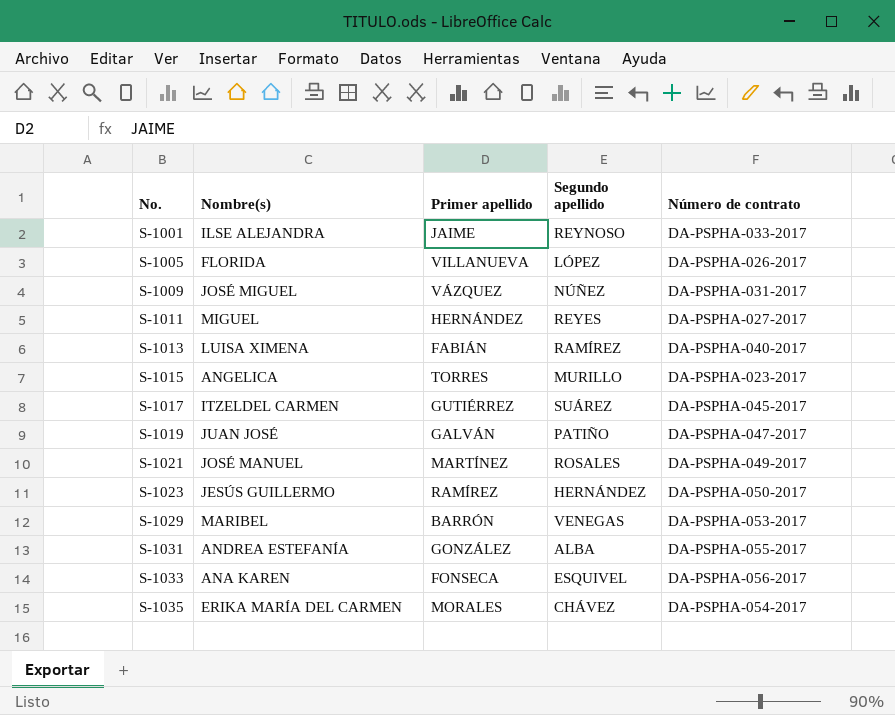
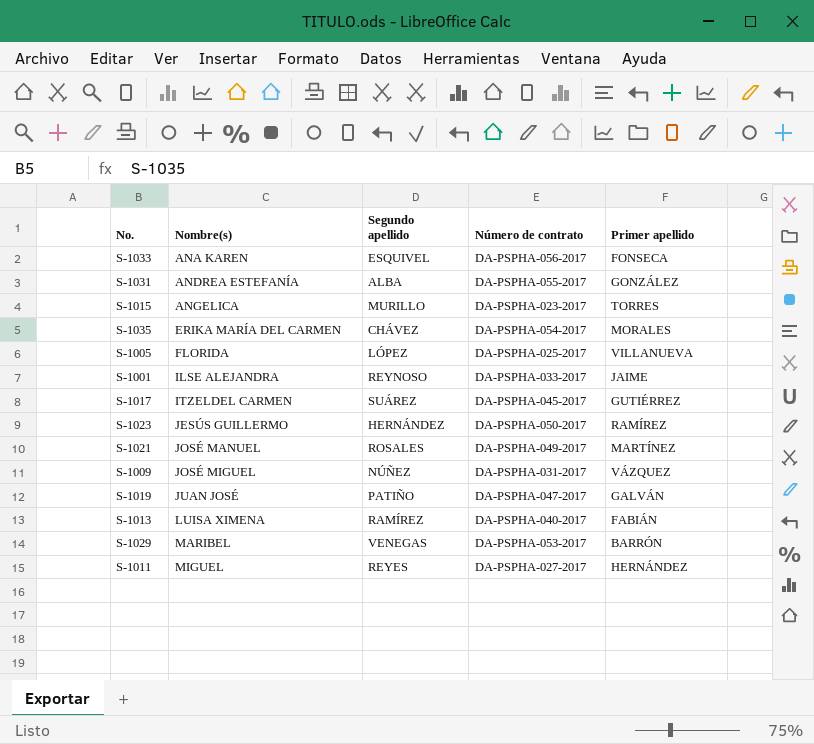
row order: No. ascending -> Nombre(s) ascending
column Primer apellido | position: 3 -> 5
S-1005 | Número de contrato: DA-PSPHA-026-2017 -> DA-PSPHA-025-2017

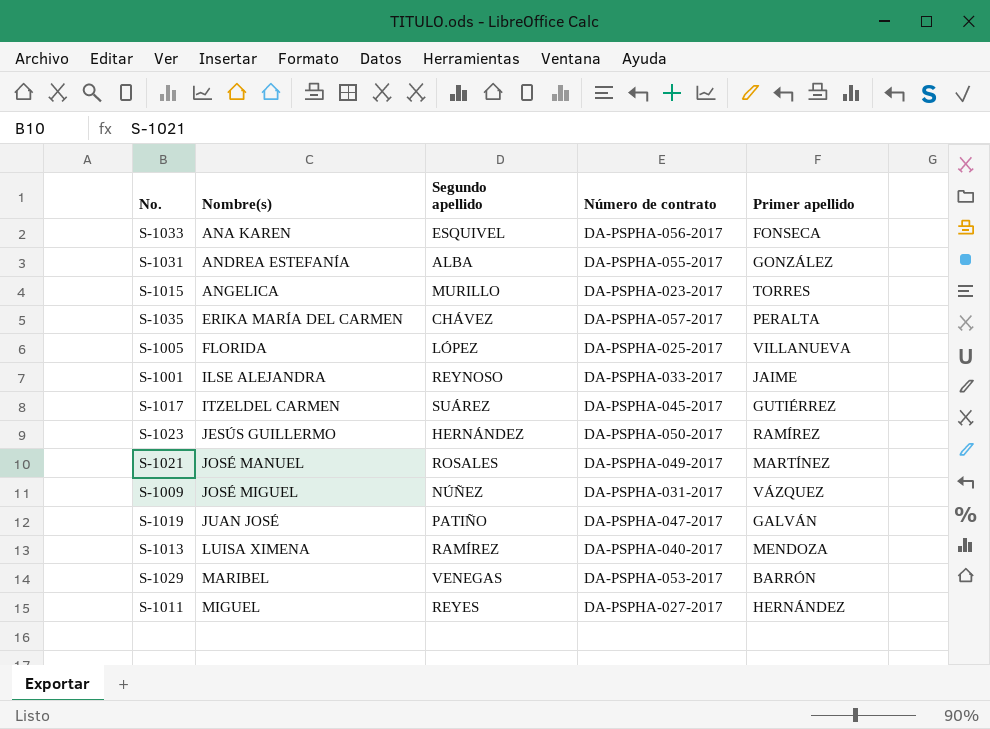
S-1035 | Número de contrato: DA-PSPHA-054-2017 -> DA-PSPHA-057-2017
S-1035 | Primer apellido: MORALES -> PERALTA
S-1013 | Primer apellido: FABIÁN -> MENDOZA

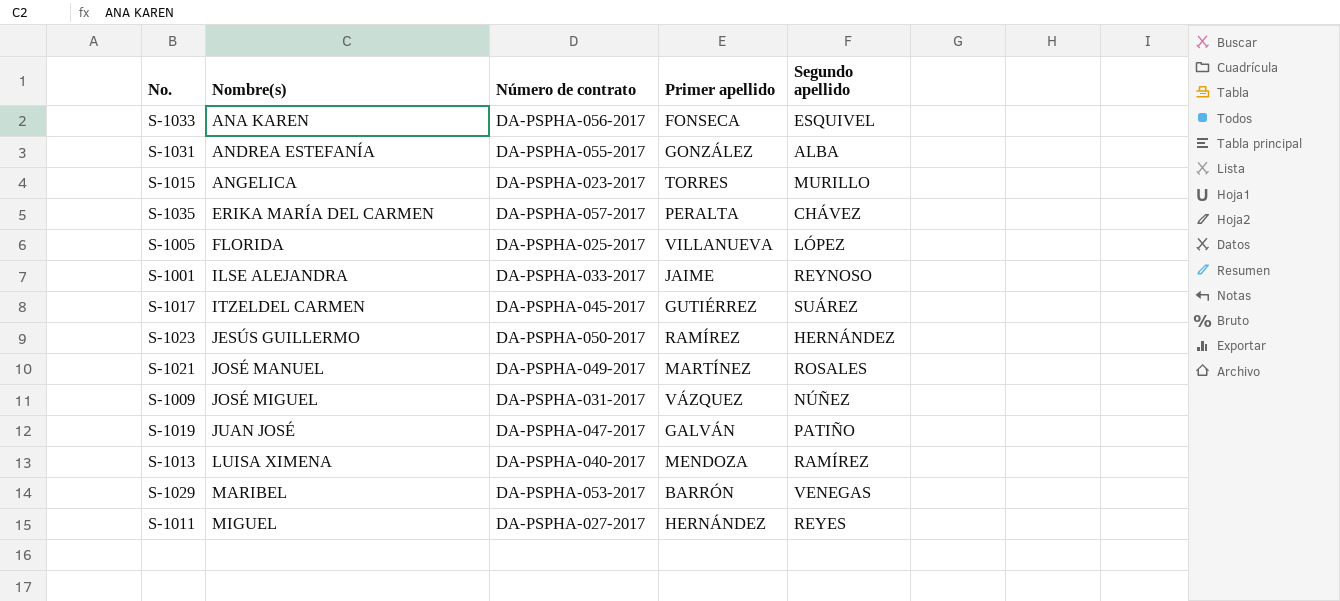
column Segundo apellido | position: 3 -> 5

